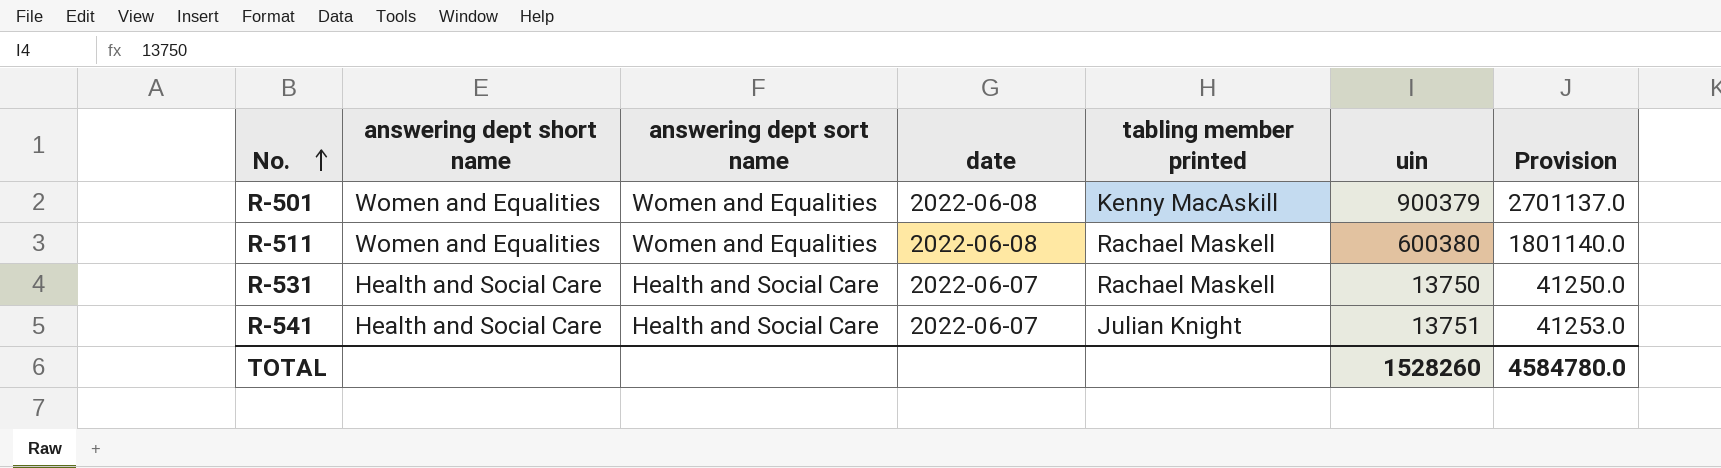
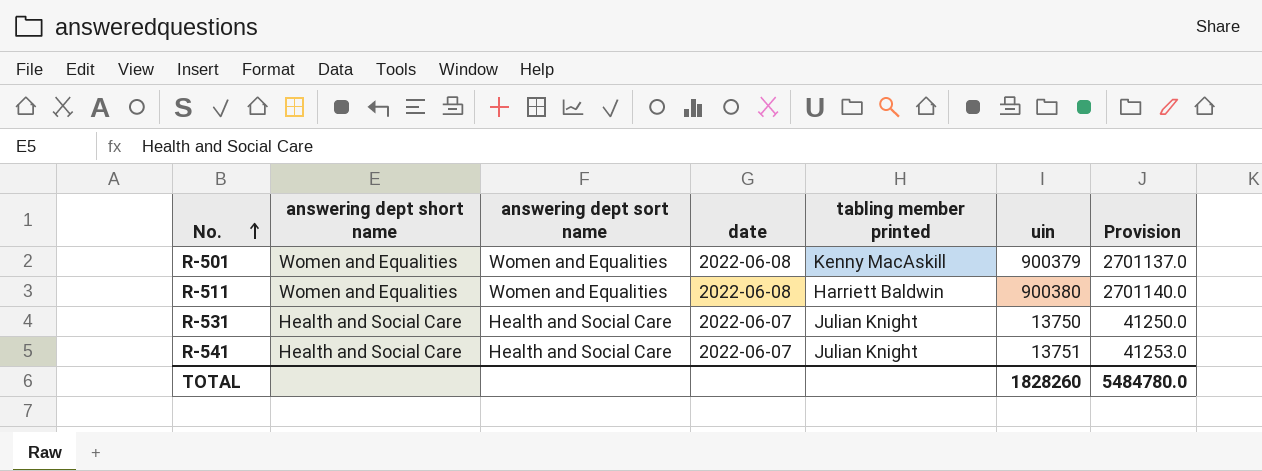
R-511 | tabling member printed: Rachael Maskell -> Harriett Baldwin
R-511 | uin: 600380 -> 900380
R-511 | Provision: 1801140.0 -> 2701140.0
R-531 | tabling member printed: Rachael Maskell -> Julian Knight
TOTAL | uin: 1528260 -> 1828260
TOTAL | Provision: 4584780.0 -> 5484780.0

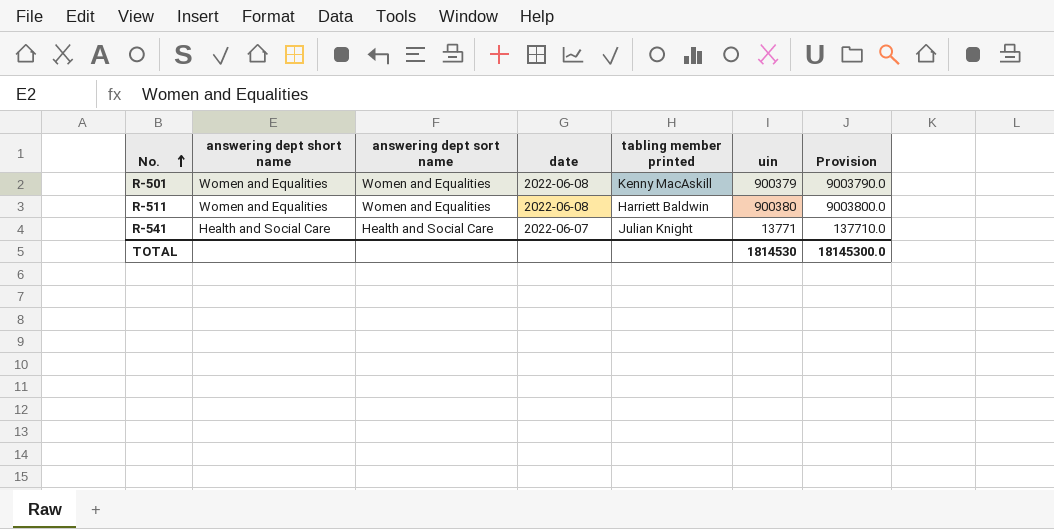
column Provision | formula: [uin] * 3 -> [uin] * 10
row R-531: Health and Social Care | Health and Social Care | 2022-06-07 | Julian Knight | 13750 | 41250.0 -> none
R-541 | uin: 13751 -> 13771
TOTAL | uin: 1828260 -> 1814530
TOTAL | Provision: 5484780.0 -> 18145300.0

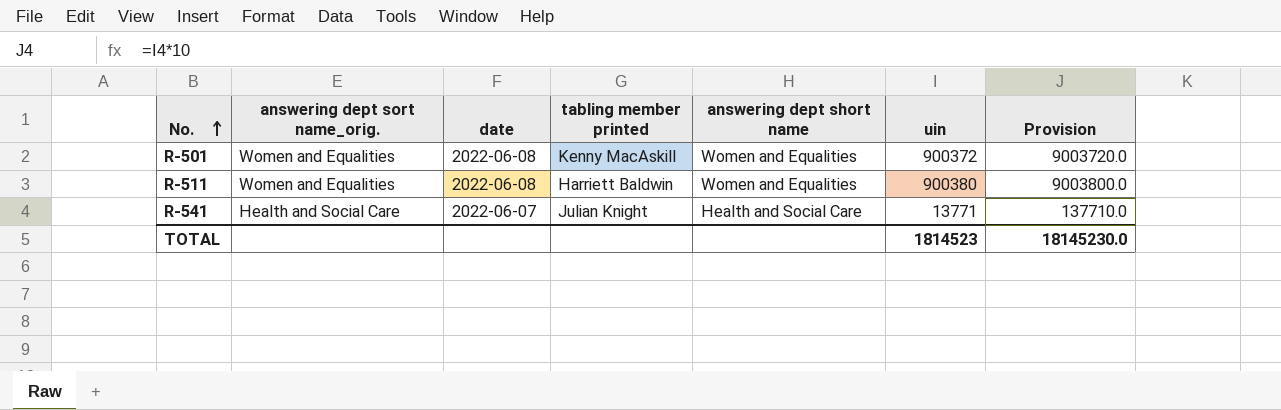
column name: answering dept sort name -> answering dept sort name_orig.
column answering dept short name | position: 2 -> 5
R-501 | uin: 900379 -> 900372
R-501 | Provision: 9003790.0 -> 9003720.0
TOTAL | uin: 1814530 -> 1814523
TOTAL | Provision: 18145300.0 -> 18145230.0

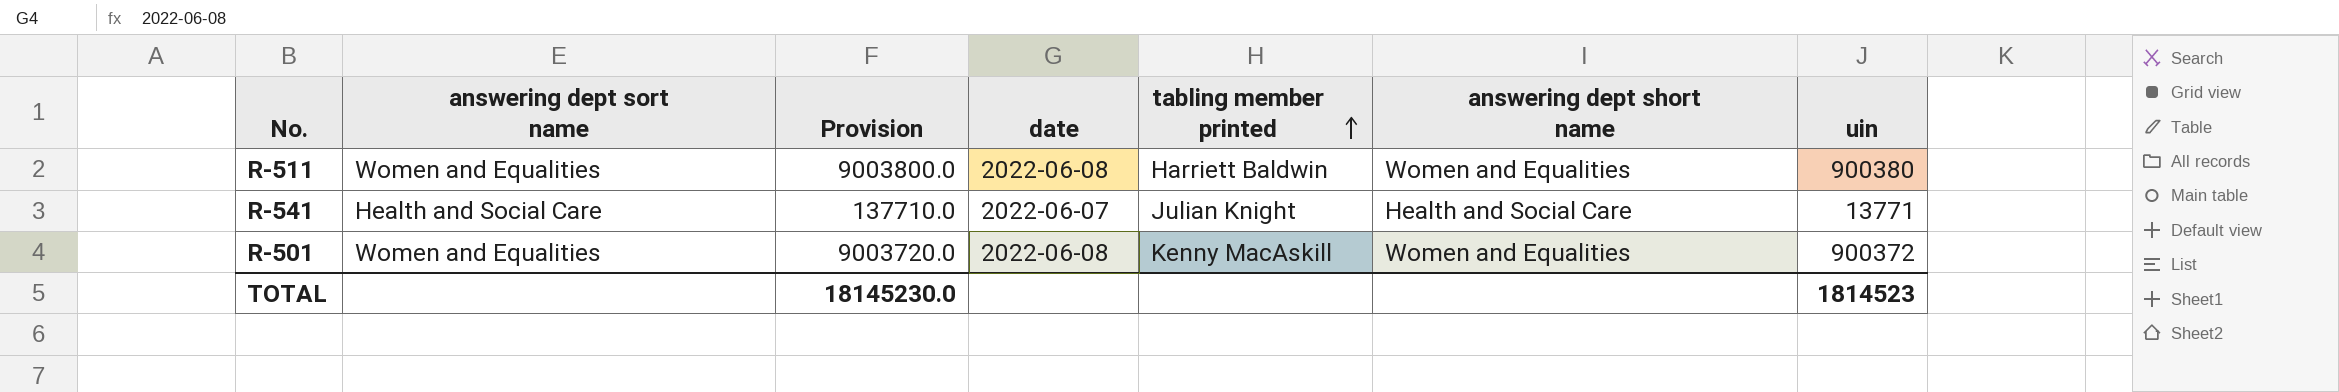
row order: No. ascending -> tabling member printed ascending
column name: answering dept sort name_orig. -> answering dept sort name
column Provision | position: 7 -> 3

